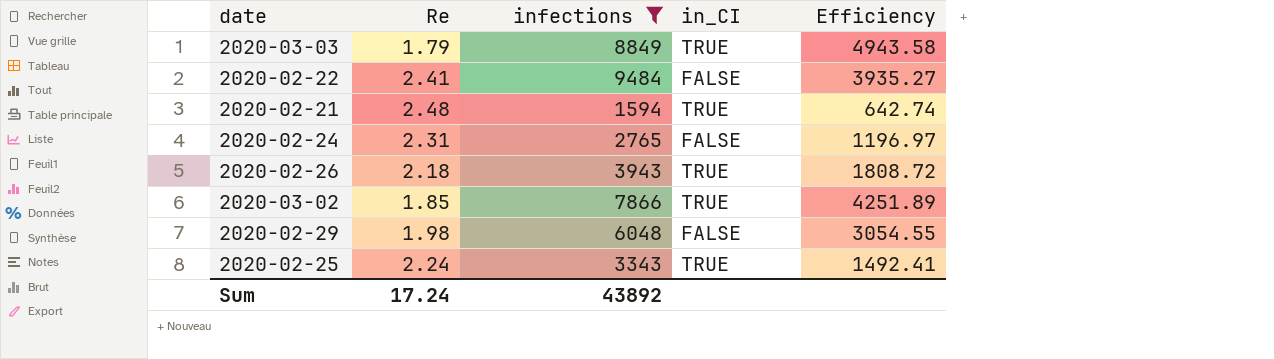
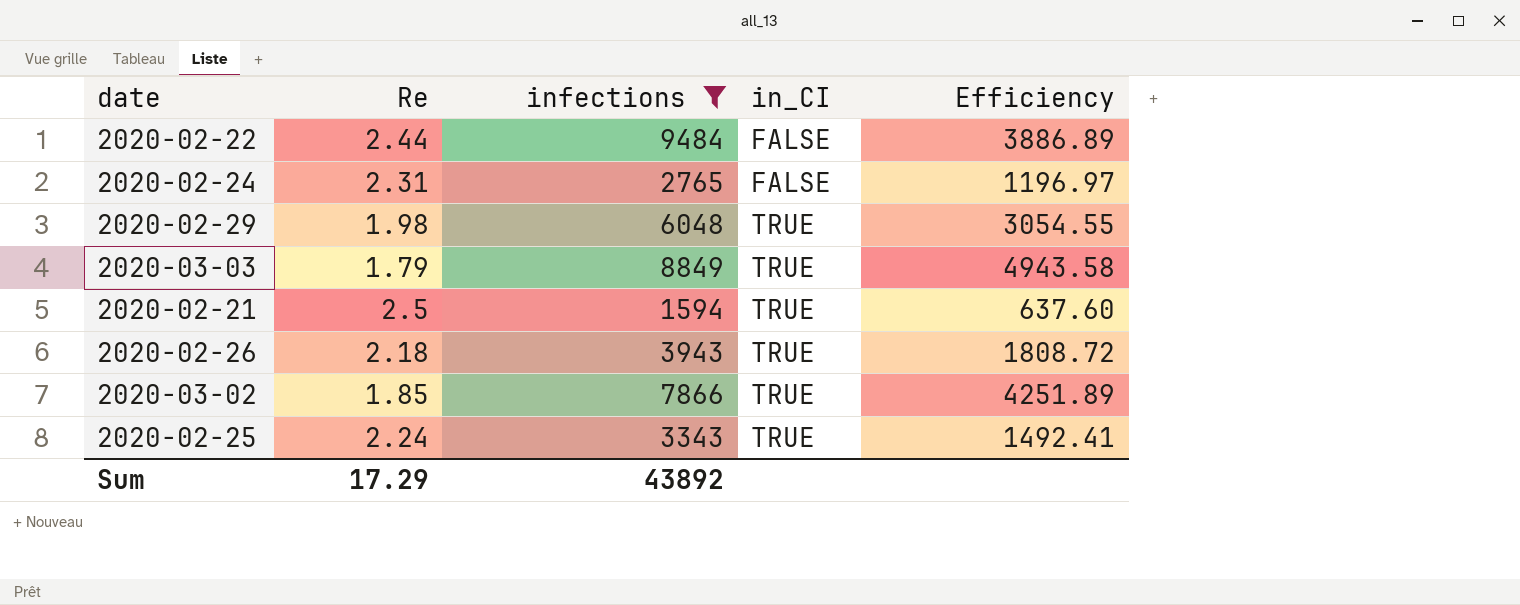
row order: none -> in_CI ascending
2020-02-22 | Re: 2.41 -> 2.44
2020-02-22 | Efficiency: 3935.27 -> 3886.89
2020-02-29 | in_CI: FALSE -> TRUE
2020-02-21 | Re: 2.48 -> 2.5
2020-02-21 | Efficiency: 642.74 -> 637.60
Sum | Re: 17.24 -> 17.29

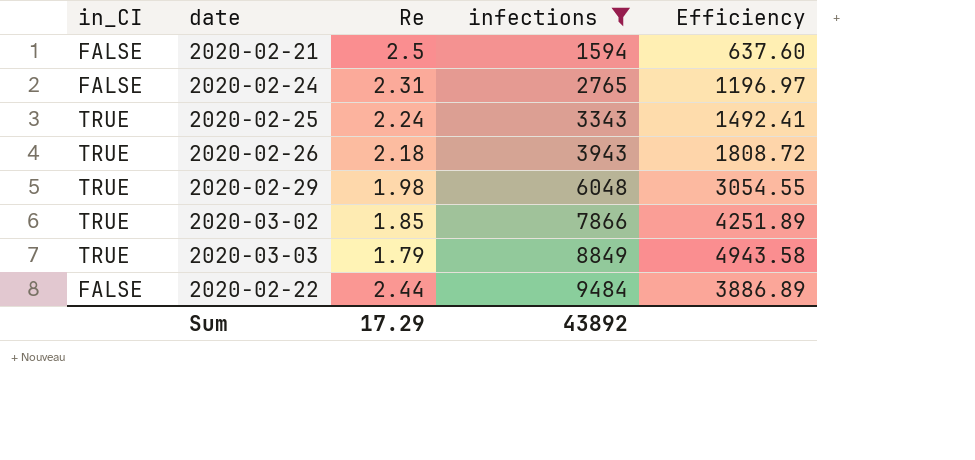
row order: in_CI ascending -> infections ascending
column in_CI | position: 4 -> 1
2020-02-21 | in_CI: TRUE -> FALSE

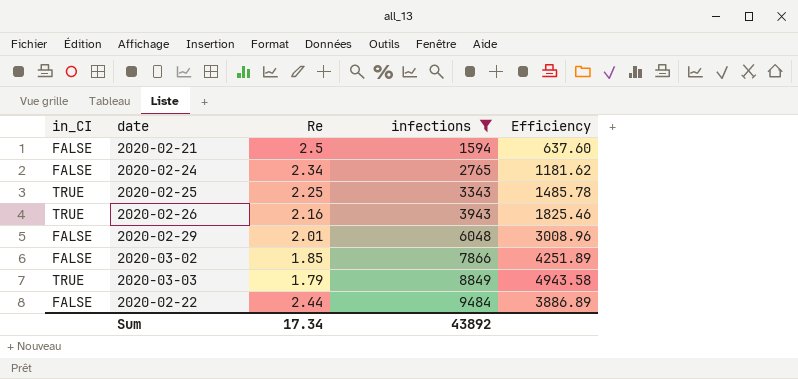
2020-02-24 | Re: 2.31 -> 2.34
2020-02-24 | Efficiency: 1196.97 -> 1181.62
2020-02-25 | Re: 2.24 -> 2.25
2020-02-25 | Efficiency: 1492.41 -> 1485.78
2020-02-26 | Re: 2.18 -> 2.16
2020-02-26 | Efficiency: 1808.72 -> 1825.46
2020-02-29 | in_CI: TRUE -> FALSE
2020-02-29 | Re: 1.98 -> 2.01
2020-02-29 | Efficiency: 3054.55 -> 3008.96
2020-03-02 | in_CI: TRUE -> FALSE
Sum | Re: 17.29 -> 17.34

